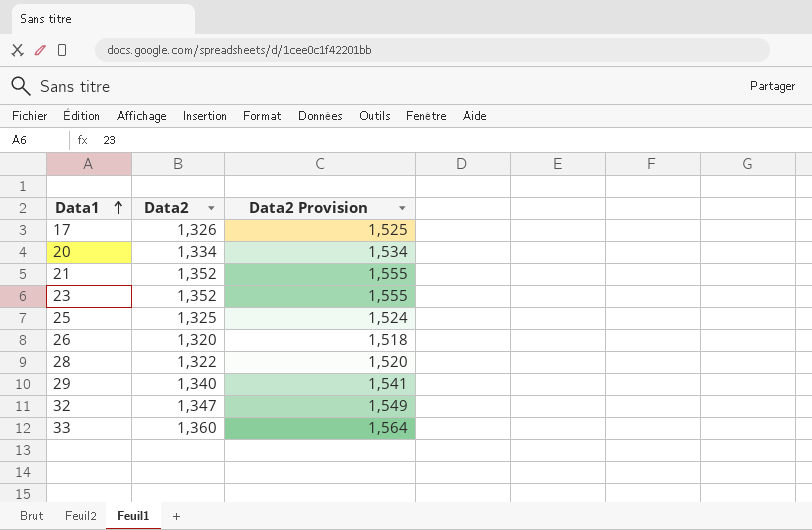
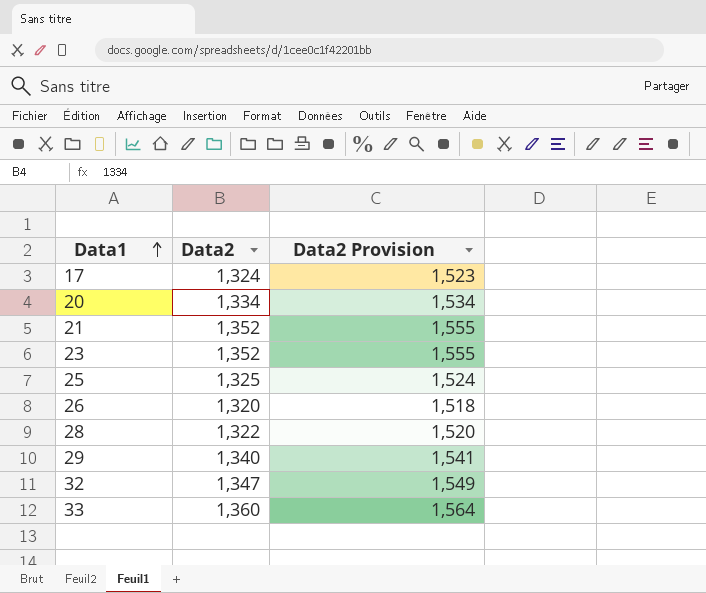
17 | Data2: 1,326 -> 1,324
17 | Data2 Provision: 1,525 -> 1,523

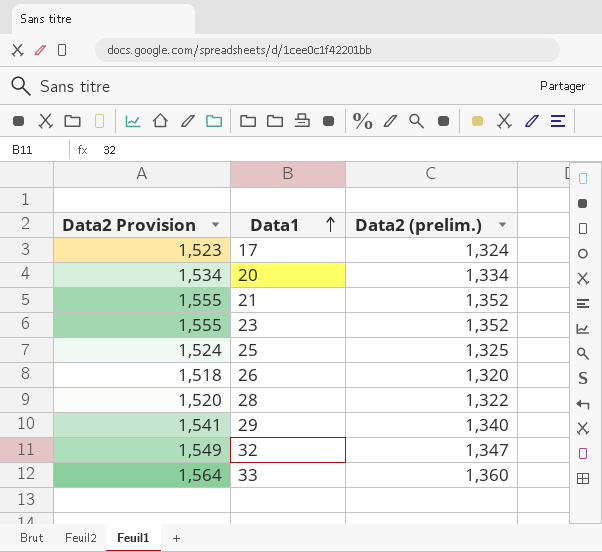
column Data2 Provision | position: 3 -> 1
column name: Data2 -> Data2 (prelim.)

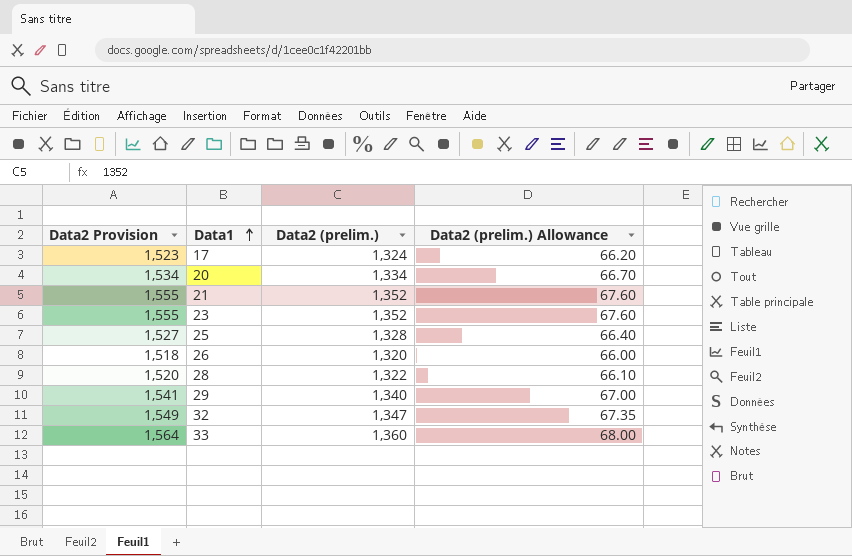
column Data2 (prelim.) Allowance | formula: none -> [Data2 (prelim.)] * 0.05
25 | Data2 Provision: 1,524 -> 1,527
25 | Data2 (prelim.): 1,325 -> 1,328

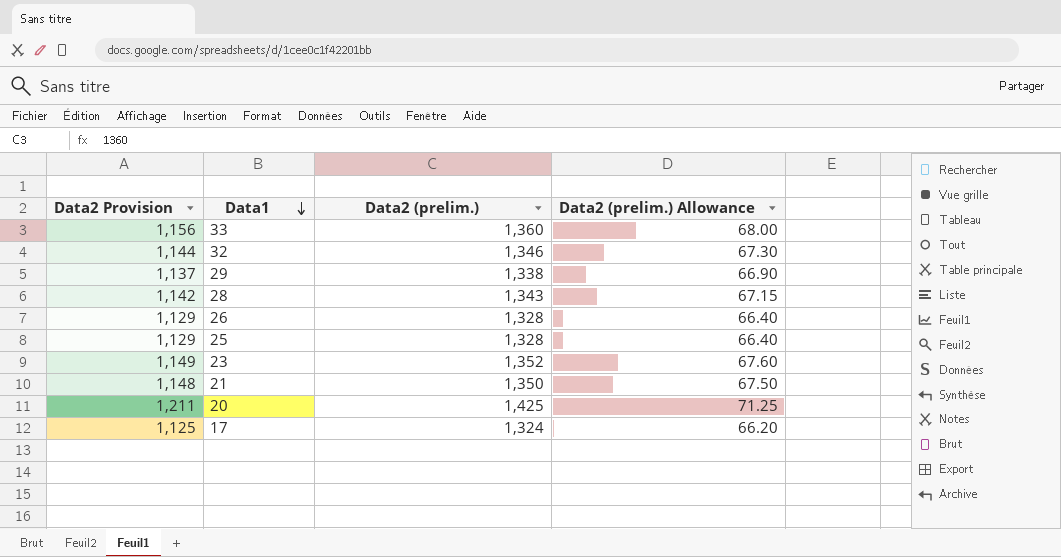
row order: Data1 ascending -> Data1 descending
column Data2 Provision | formula: [Data2 (prelim.)] * 1.15 -> [Data2 (prelim.)] * 0.85
32 | Data2 (prelim.): 1,347 -> 1,346
32 | Data2 (prelim.) Allowance: 67.35 -> 67.30
29 | Data2 (prelim.): 1,340 -> 1,338
29 | Data2 (prelim.) Allowance: 67.00 -> 66.90
28 | Data2 (prelim.): 1,322 -> 1,343
28 | Data2 (prelim.) Allowance: 66.10 -> 67.15
26 | Data2 (prelim.): 1,320 -> 1,328
26 | Data2 (prelim.) Allowance: 66.00 -> 66.40
21 | Data2 (prelim.): 1,352 -> 1,350
21 | Data2 (prelim.) Allowance: 67.60 -> 67.50
20 | Data2 (prelim.): 1,334 -> 1,425
20 | Data2 (prelim.) Allowance: 66.70 -> 71.25

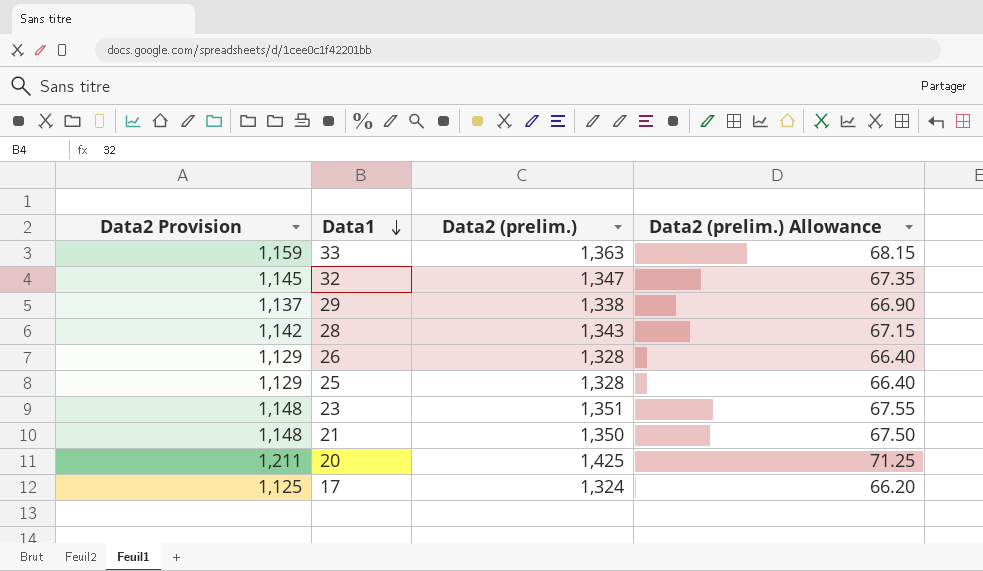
33 | Data2 Provision: 1,156 -> 1,159
33 | Data2 (prelim.): 1,360 -> 1,363
33 | Data2 (prelim.) Allowance: 68.00 -> 68.15
32 | Data2 Provision: 1,144 -> 1,145
32 | Data2 (prelim.): 1,346 -> 1,347
32 | Data2 (prelim.) Allowance: 67.30 -> 67.35
23 | Data2 Provision: 1,149 -> 1,148
23 | Data2 (prelim.): 1,352 -> 1,351
23 | Data2 (prelim.) Allowance: 67.60 -> 67.55

